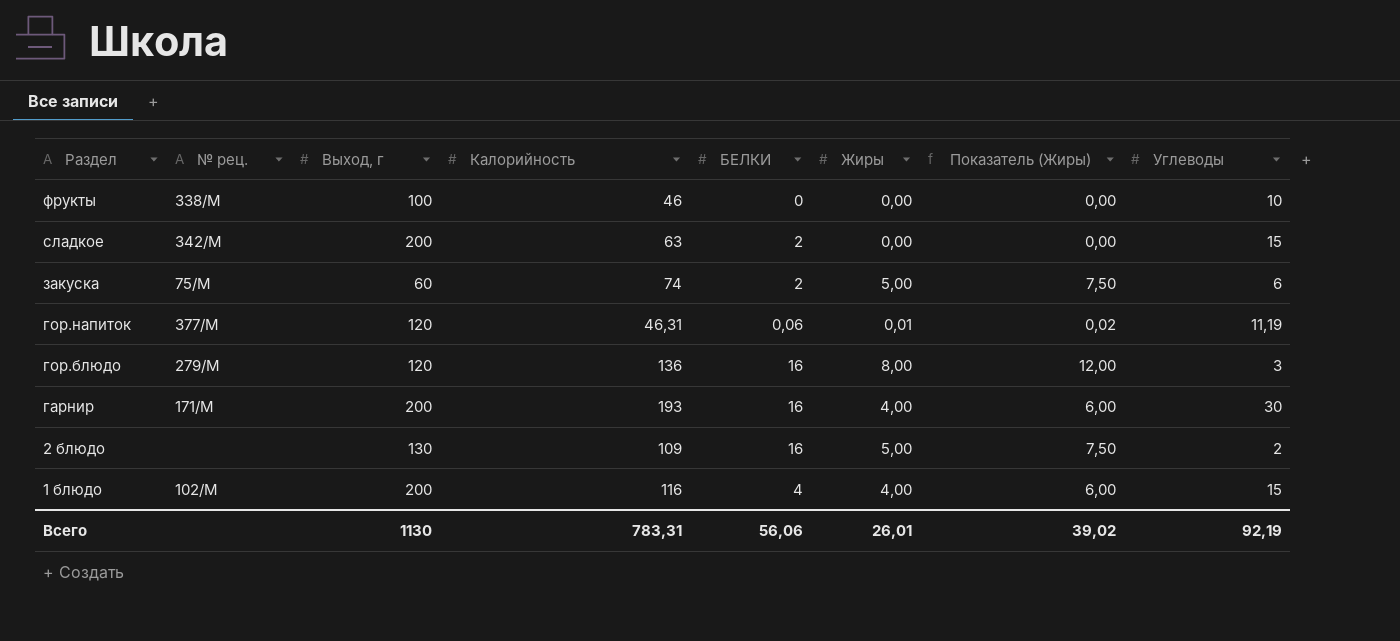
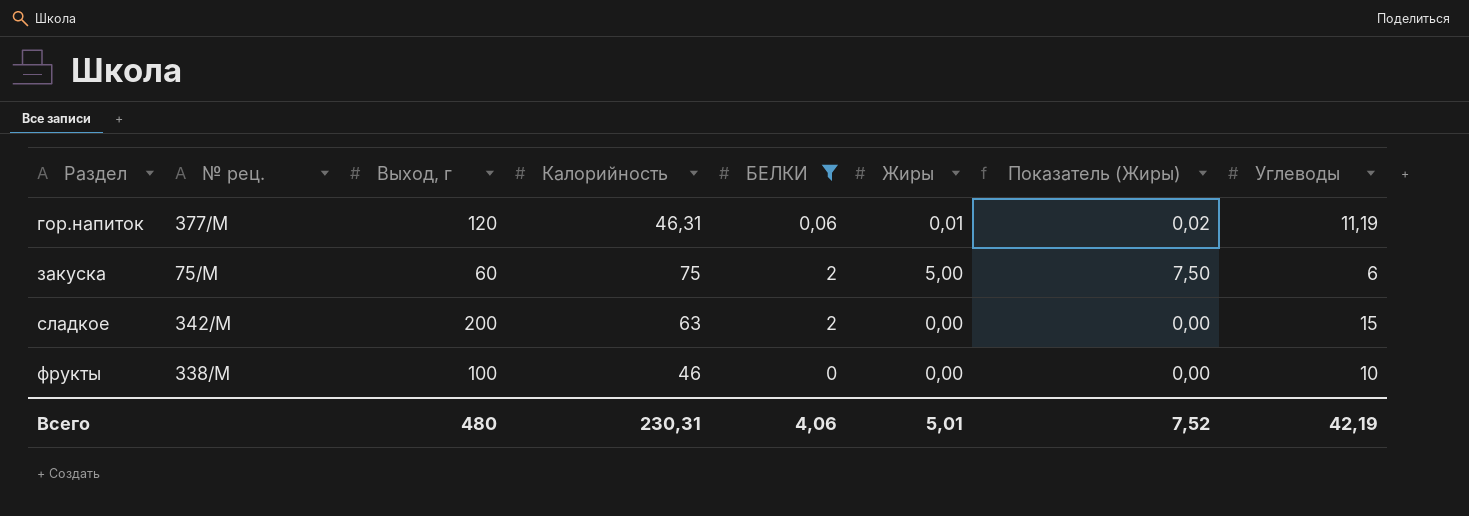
filter: none -> БЕЛКИ <= 2
row order: Раздел descending -> Раздел ascending
закуска | Калорийность: 74 -> 75
Всего | Выход, г: 1130 -> 480
Всего | Калорийность: 783,31 -> 230,31
Всего | БЕЛКИ: 56,06 -> 4,06
Всего | Жиры: 26,01 -> 5,01
Всего | Показатель (Жиры): 39,02 -> 7,52
Всего | Углеводы: 92,19 -> 42,19

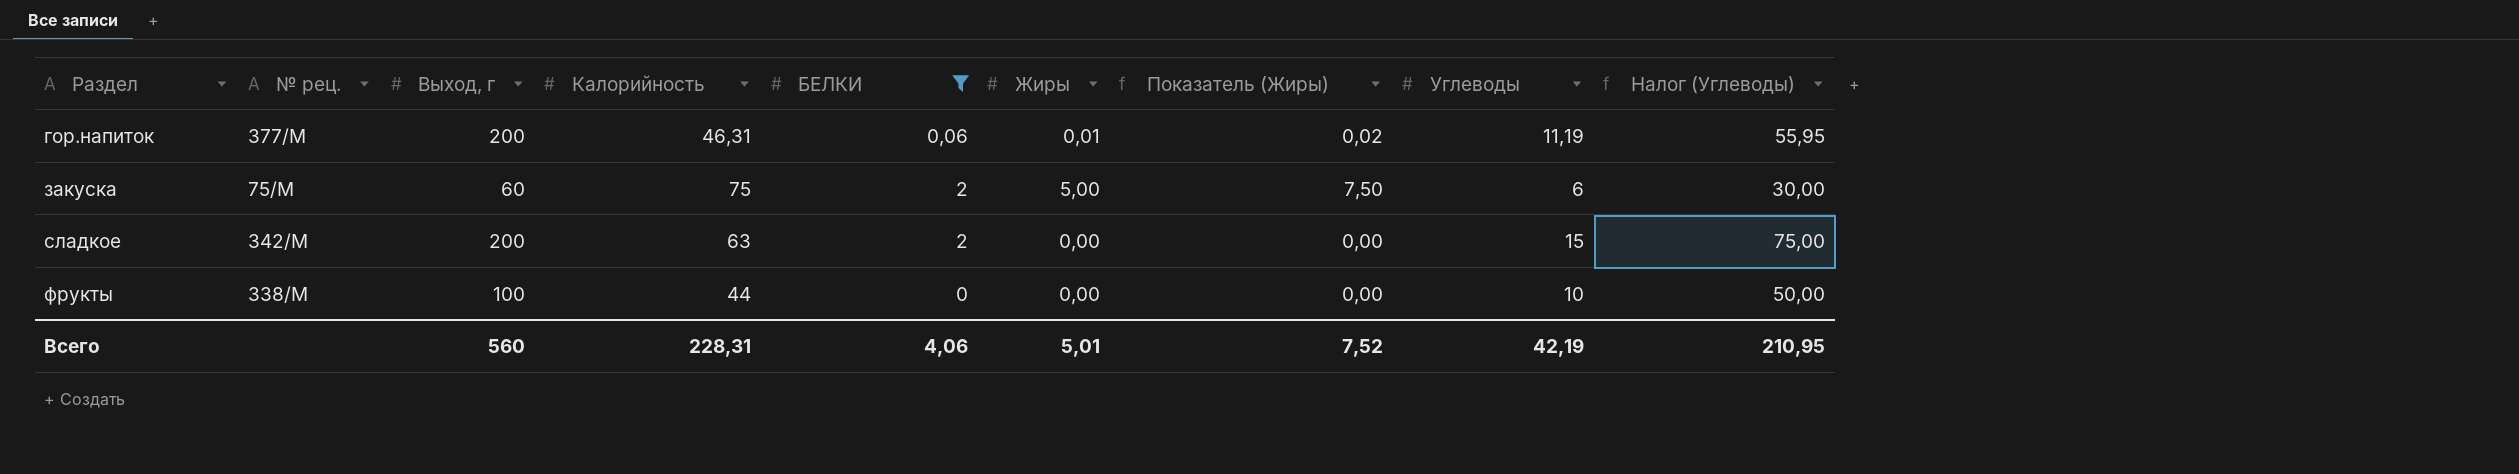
column Налог (Углеводы) | formula: none -> [Углеводы] * 5
гор.напиток | Выход, г: 120 -> 200
фрукты | Калорийность: 46 -> 44
Всего | Выход, г: 480 -> 560
Всего | Калорийность: 230,31 -> 228,31

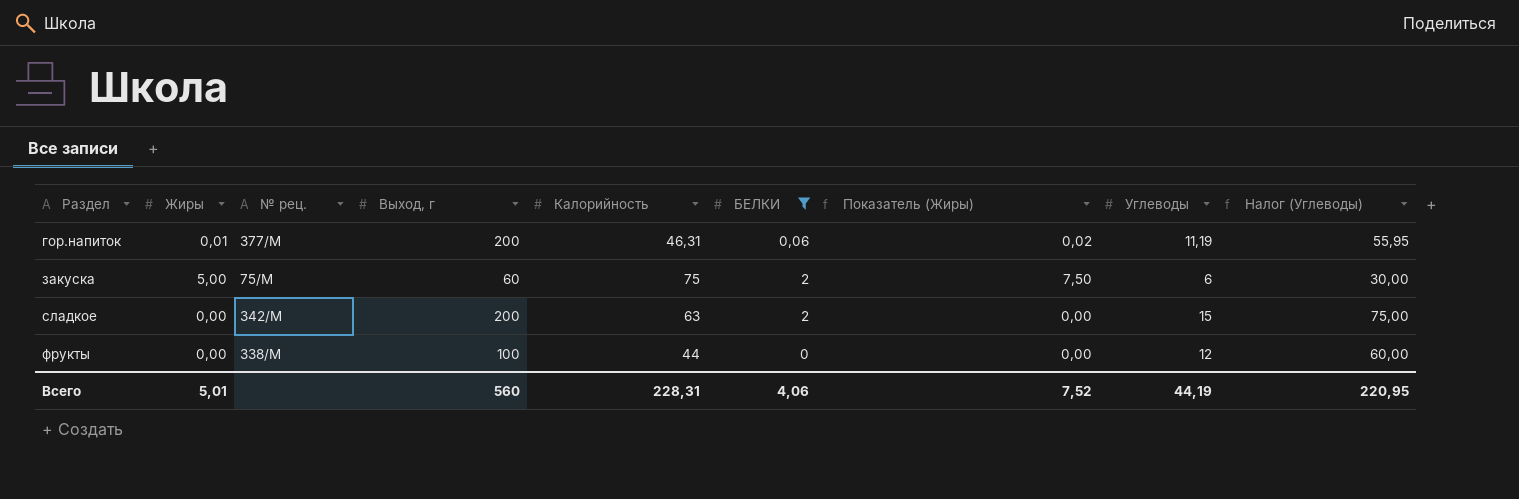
column Жиры | position: 6 -> 2
фрукты | Углеводы: 10 -> 12
фрукты | Налог (Углеводы): 50,00 -> 60,00
Всего | Углеводы: 42,19 -> 44,19
Всего | Налог (Углеводы): 210,95 -> 220,95

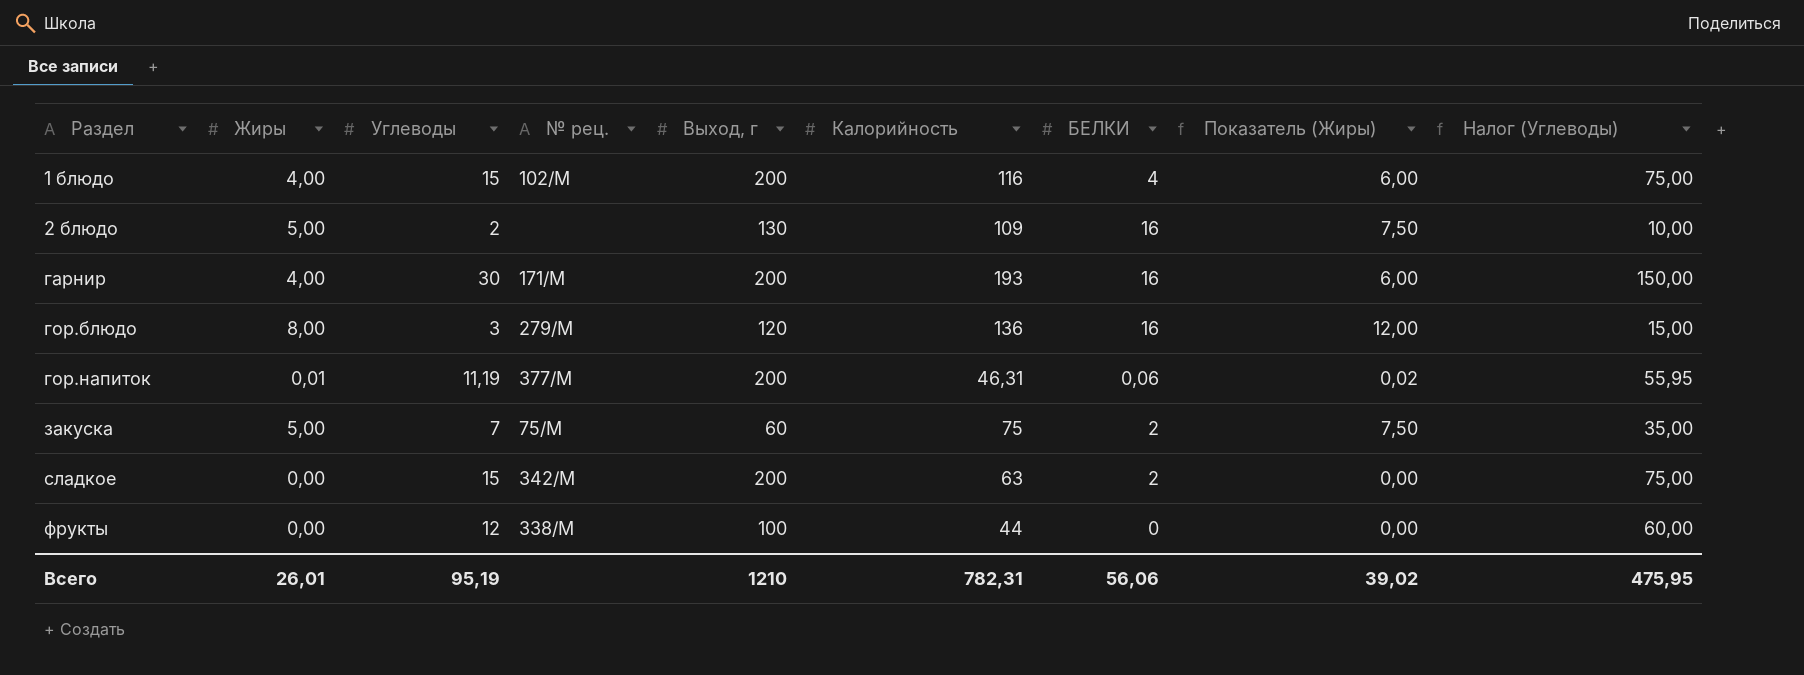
filter: БЕЛКИ <= 2 -> none
column Углеводы | position: 8 -> 3
закуска | Углеводы: 6 -> 7
закуска | Налог (Углеводы): 30,00 -> 35,00
Всего | Жиры: 5,01 -> 26,01
Всего | Углеводы: 44,19 -> 95,19
Всего | Выход, г: 560 -> 1210
Всего | Калорийность: 228,31 -> 782,31
Всего | БЕЛКИ: 4,06 -> 56,06
Всего | Показатель (Жиры): 7,52 -> 39,02
Всего | Налог (Углеводы): 220,95 -> 475,95

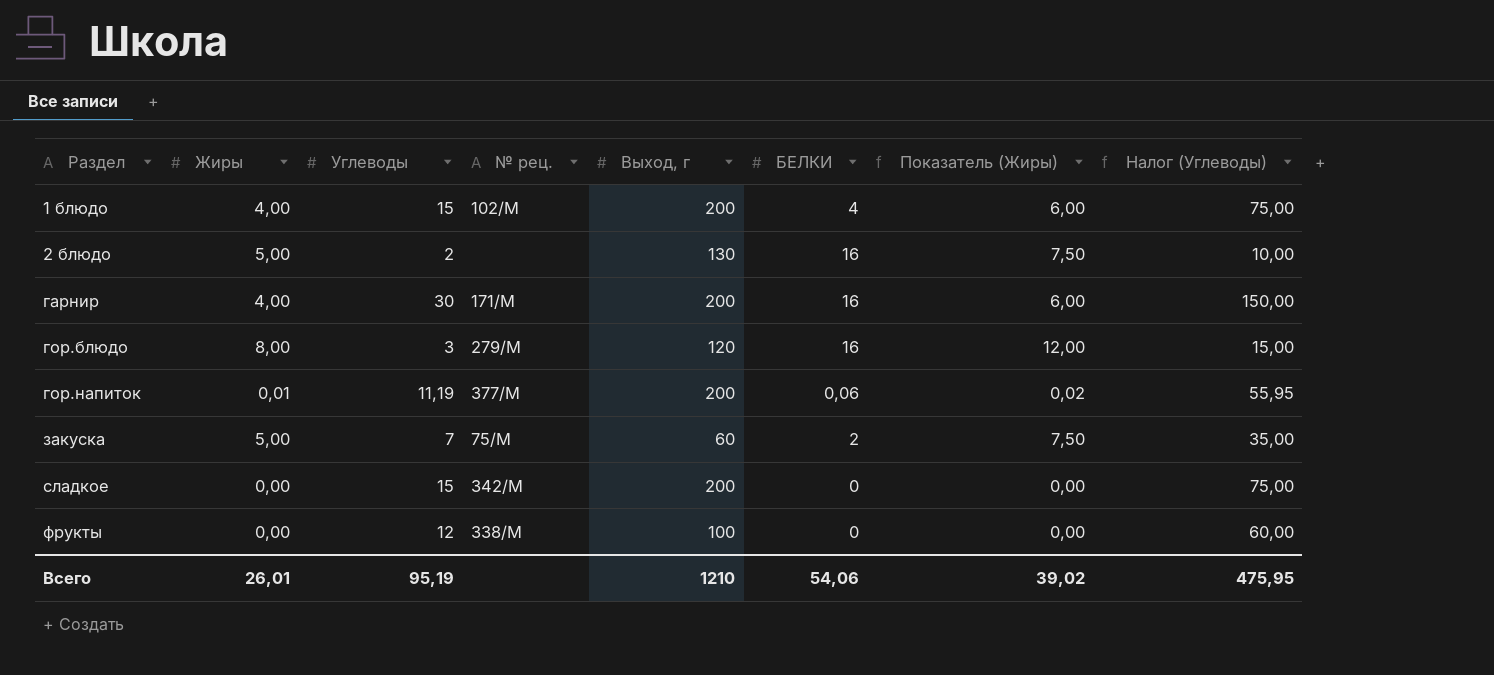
column Калорийность | position: 6 -> none
сладкое | БЕЛКИ: 2 -> 0
Всего | БЕЛКИ: 56,06 -> 54,06

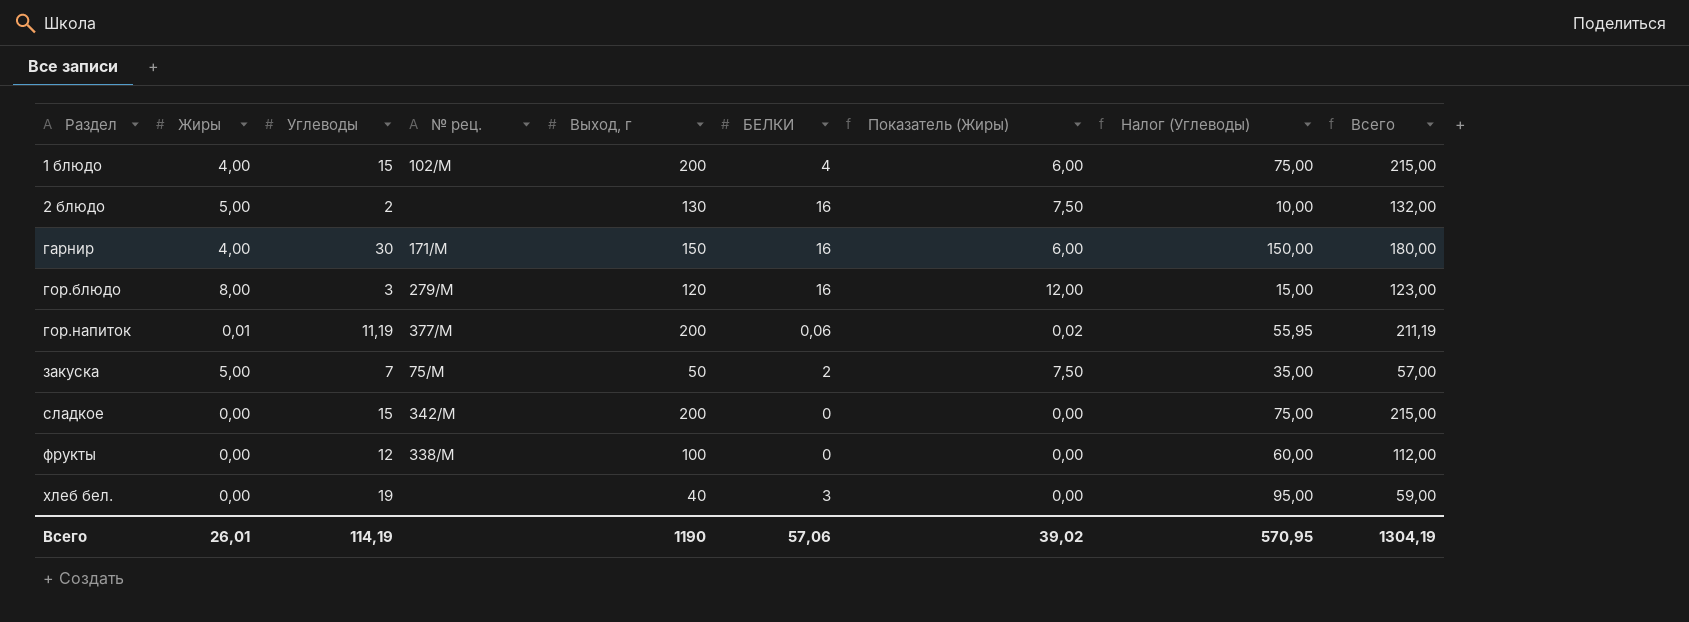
column Всего | formula: none -> [Углеводы] + [Выход, г]
гарнир | Выход, г: 200 -> 150
закуска | Выход, г: 60 -> 50
row хлеб бел.: none -> 0,00 | 19 | none | 40 | 3 | 0,00 | 95,00 | 59,00
Всего | Углеводы: 95,19 -> 114,19
Всего | Выход, г: 1210 -> 1190
Всего | БЕЛКИ: 54,06 -> 57,06
Всего | Налог (Углеводы): 475,95 -> 570,95

